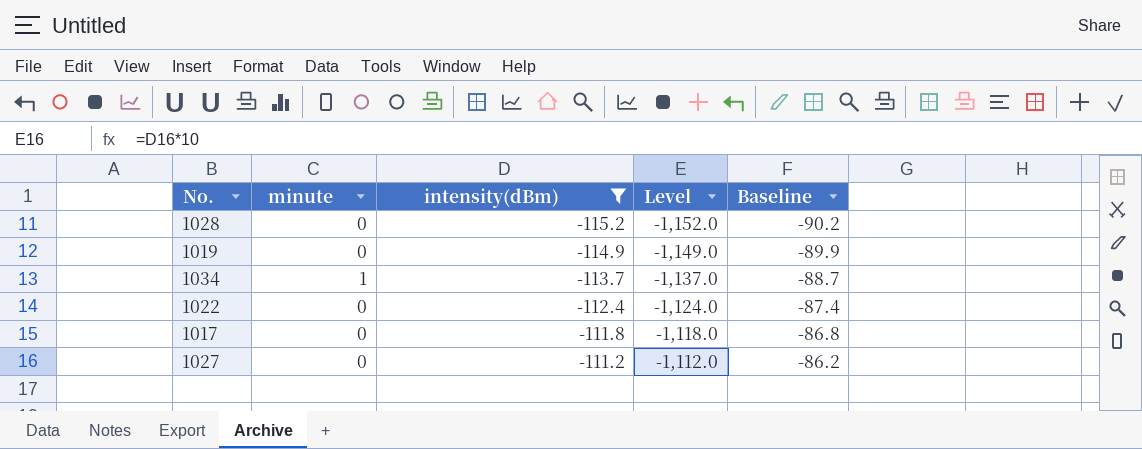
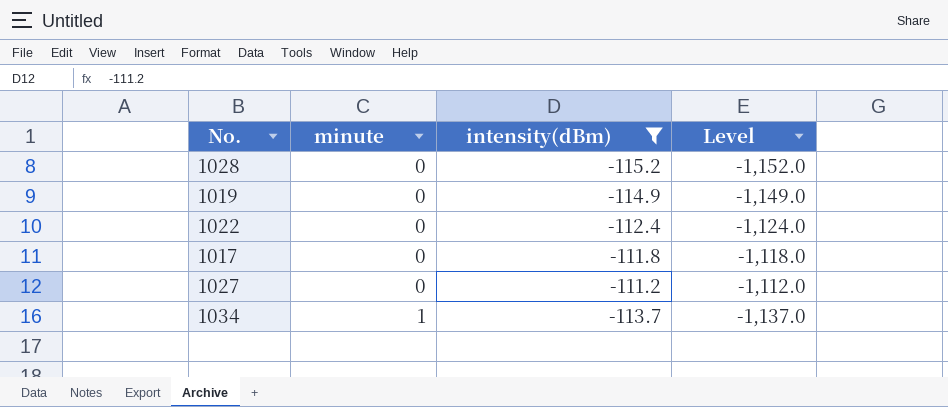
row order: intensity(dBm) ascending -> minute ascending
column Baseline | formula: [intensity(dBm)] + 25 -> none

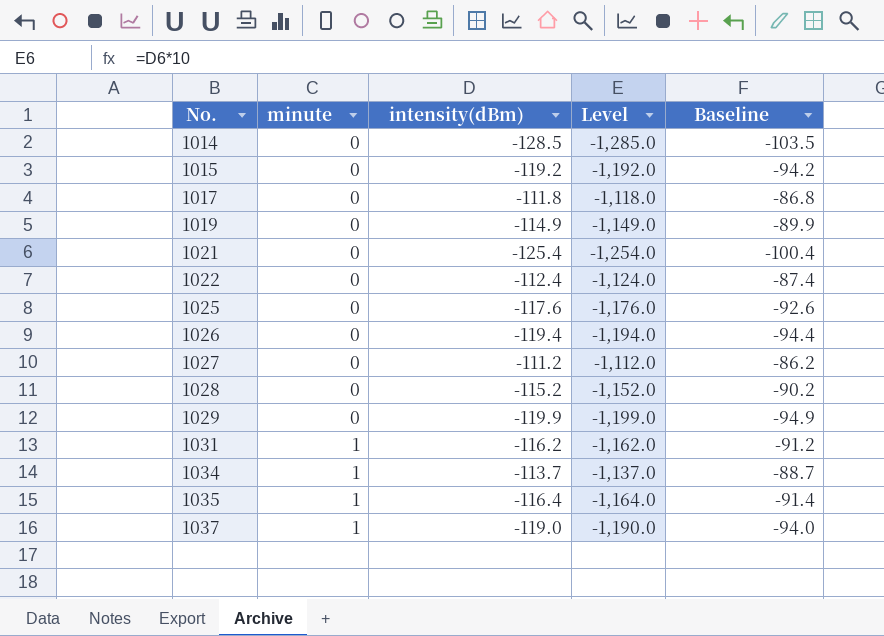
filter: intensity(dBm) >= -115.2 -> none
row order: minute ascending -> No. ascending
column Baseline | formula: none -> [intensity(dBm)] + 25

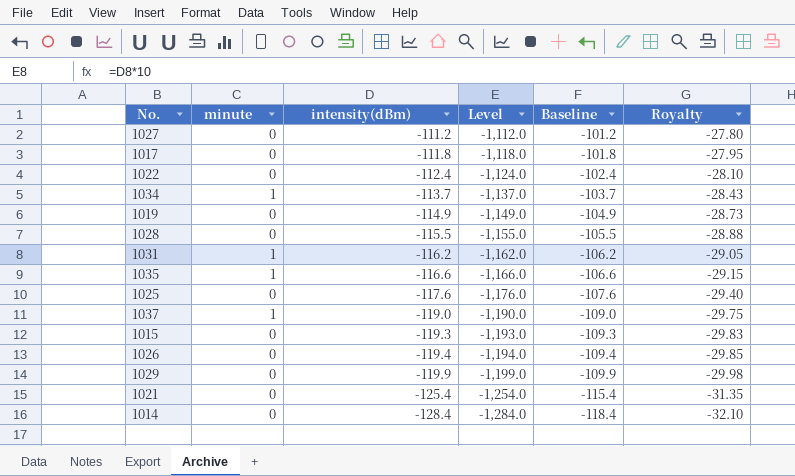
row order: No. ascending -> intensity(dBm) descending
column Baseline | formula: [intensity(dBm)] + 25 -> [intensity(dBm)] + 10
column Royalty | formula: none -> [intensity(dBm)] * 0.25
1028 | intensity(dBm): -115.2 -> -115.5
1028 | Level: -1,152.0 -> -1,155.0
1035 | intensity(dBm): -116.4 -> -116.6
1035 | Level: -1,164.0 -> -1,166.0
1015 | intensity(dBm): -119.2 -> -119.3
1015 | Level: -1,192.0 -> -1,193.0
1014 | intensity(dBm): -128.5 -> -128.4
1014 | Level: -1,285.0 -> -1,284.0

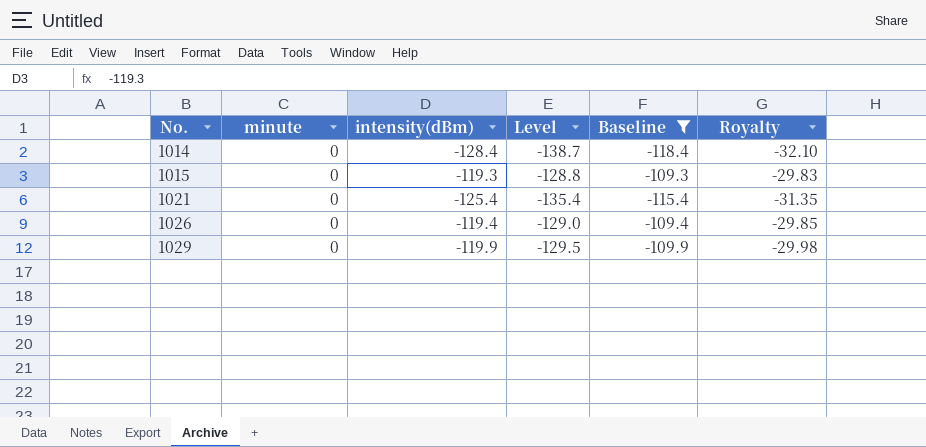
filter: none -> Baseline <= -109.3
row order: intensity(dBm) descending -> No. ascending
column Level | formula: [intensity(dBm)] * 10 -> [intensity(dBm)] * 1.08

